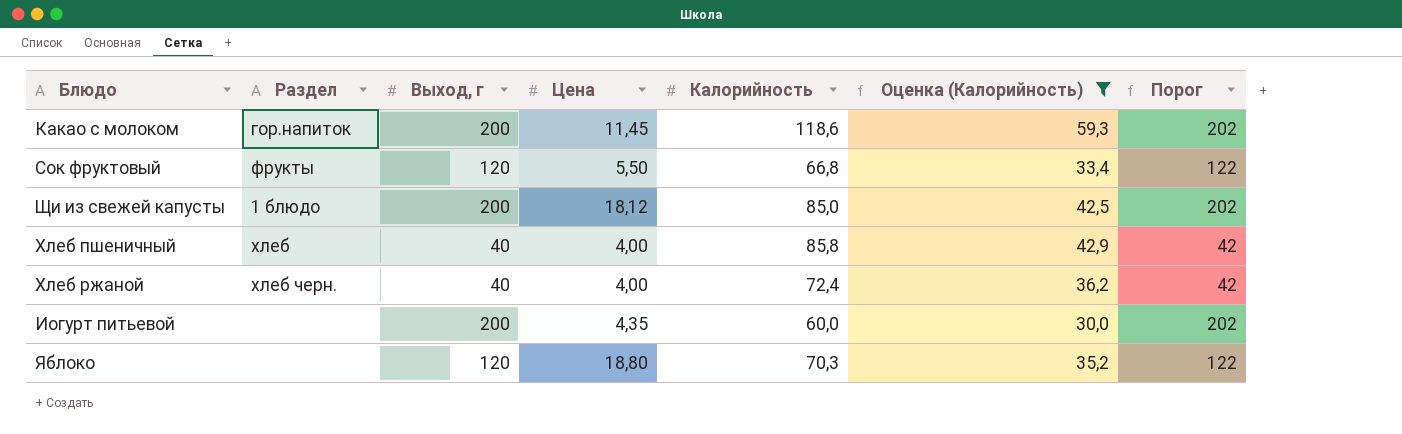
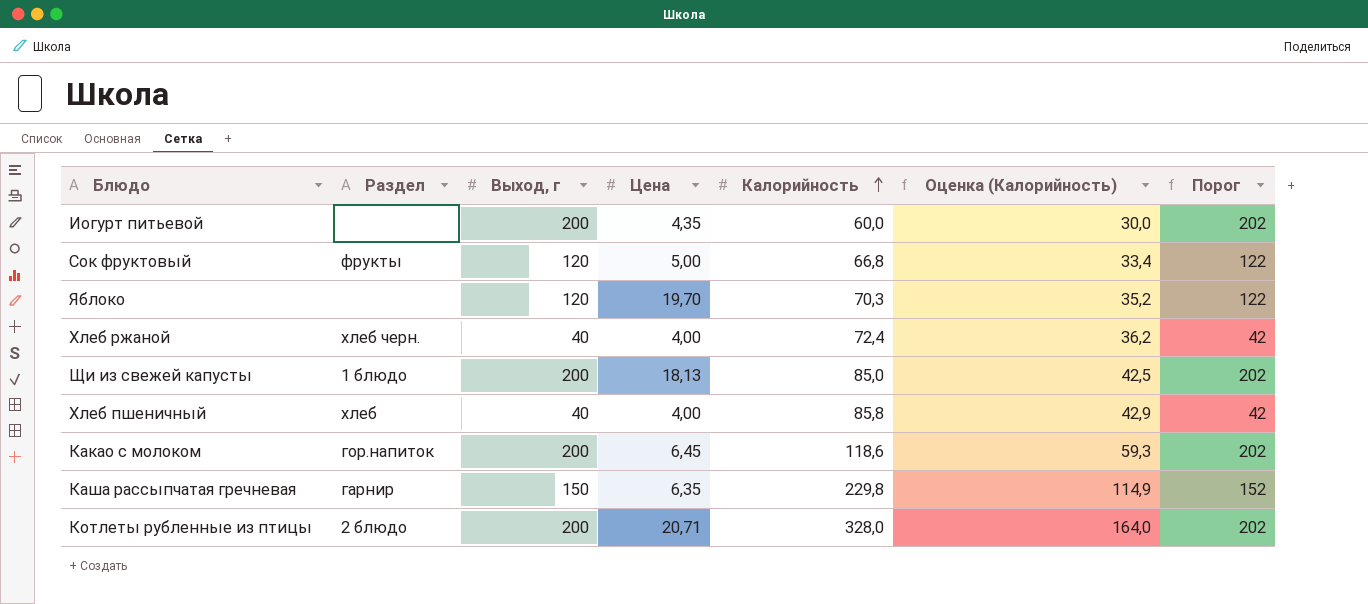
filter: Оценка (Калорийность) <= 59,3 -> none
row order: none -> Калорийность ascending
Сок фруктовый | Цена: 5,50 -> 5,00
Яблоко | Цена: 18,80 -> 19,70
Щи из свежей капусты | Цена: 18,12 -> 18,13
Какао с молоком | Цена: 11,45 -> 6,45

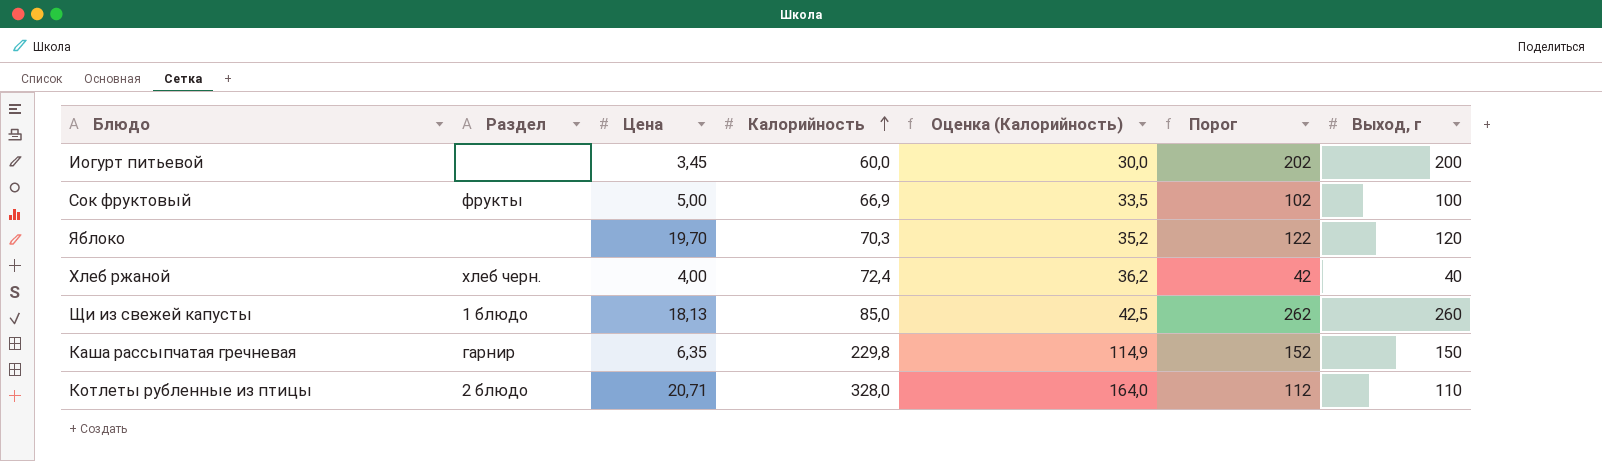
column Выход, г | position: 3 -> 7
row Хлеб пшеничный: хлеб | 40 | 4,00 | 85,8 | 42,9 | 42 -> none
row Какао с молоком: гор.напиток | 200 | 6,45 | 118,6 | 59,3 | 202 -> none
Иогурт питьевой | Цена: 4,35 -> 3,45
Сок фруктовый | Калорийность: 66,8 -> 66,9
Сок фруктовый | Оценка (Калорийность): 33,4 -> 33,5
Сок фруктовый | Порог: 122 -> 102
Сок фруктовый | Выход, г: 120 -> 100
Щи из свежей капусты | Порог: 202 -> 262
Щи из свежей капусты | Выход, г: 200 -> 260
Котлеты рубленные из птицы | Порог: 202 -> 112
Котлеты рубленные из птицы | Выход, г: 200 -> 110

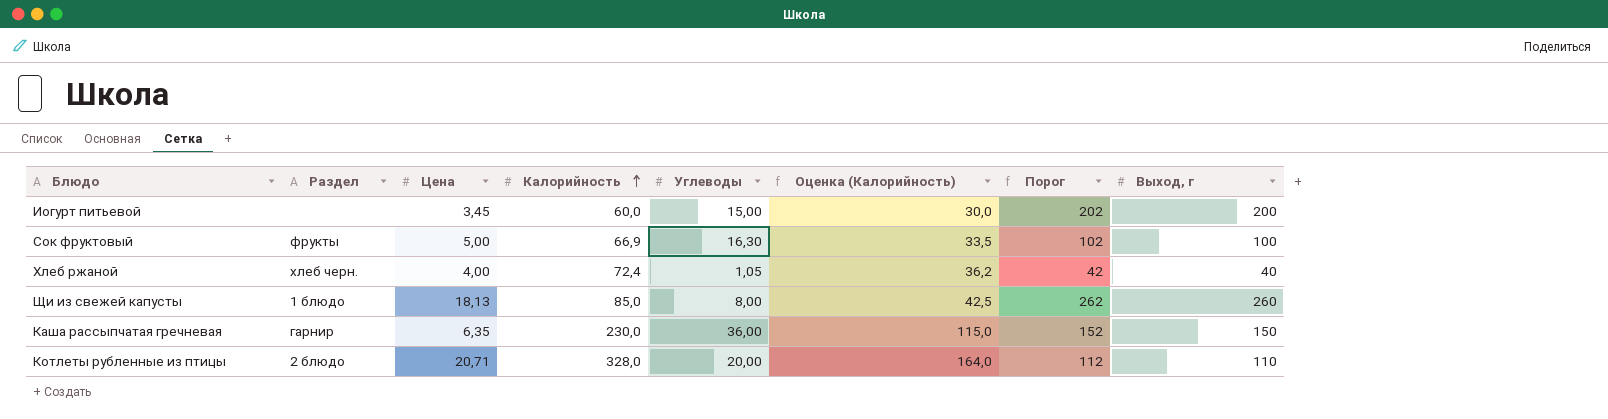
column Углеводы | position: none -> 5
row Яблоко: none | 19,70 | 70,3 | 35,2 | 122 | 120 -> none
Каша рассыпчатая гречневая | Калорийность: 229,8 -> 230,0
Каша рассыпчатая гречневая | Оценка (Калорийность): 114,9 -> 115,0

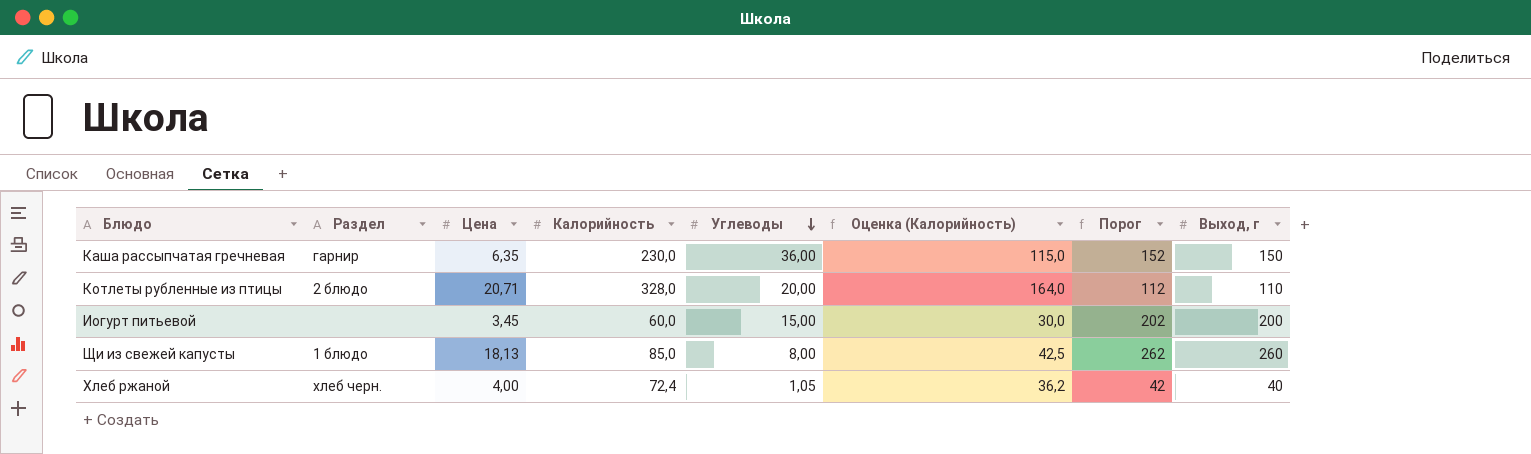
row order: Калорийность ascending -> Углеводы descending
row Сок фруктовый: фрукты | 5,00 | 66,9 | 16,30 | 33,5 | 102 | 100 -> none

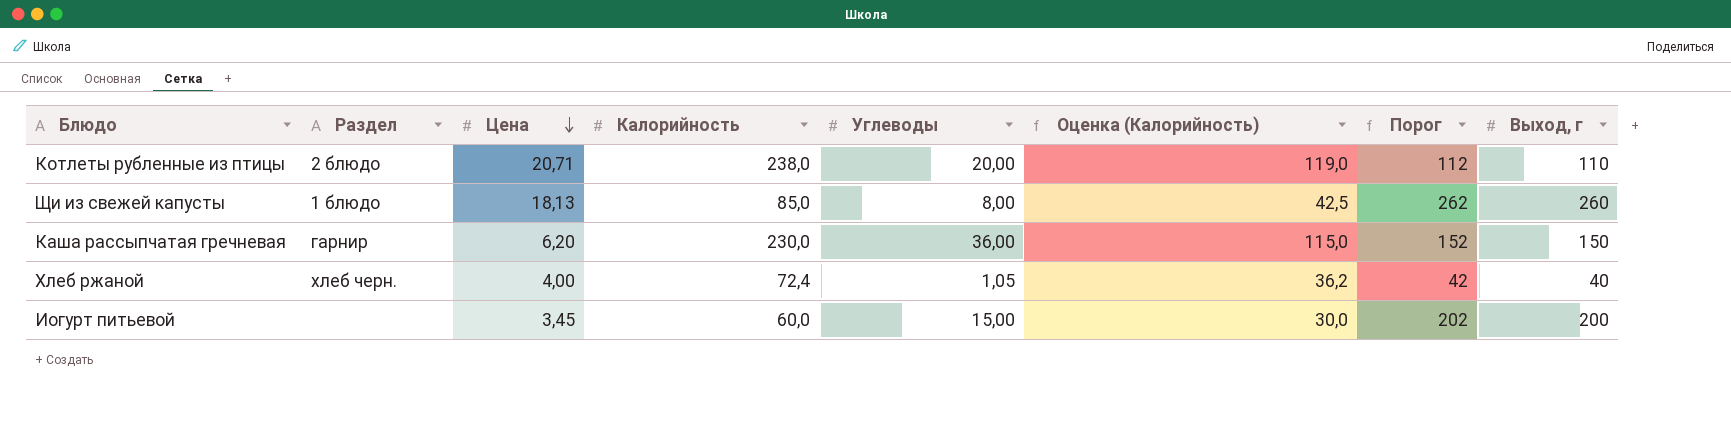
row order: Углеводы descending -> Цена descending
Котлеты рубленные из птицы | Калорийность: 328,0 -> 238,0
Котлеты рубленные из птицы | Оценка (Калорийность): 164,0 -> 119,0
Каша рассыпчатая гречневая | Цена: 6,35 -> 6,20

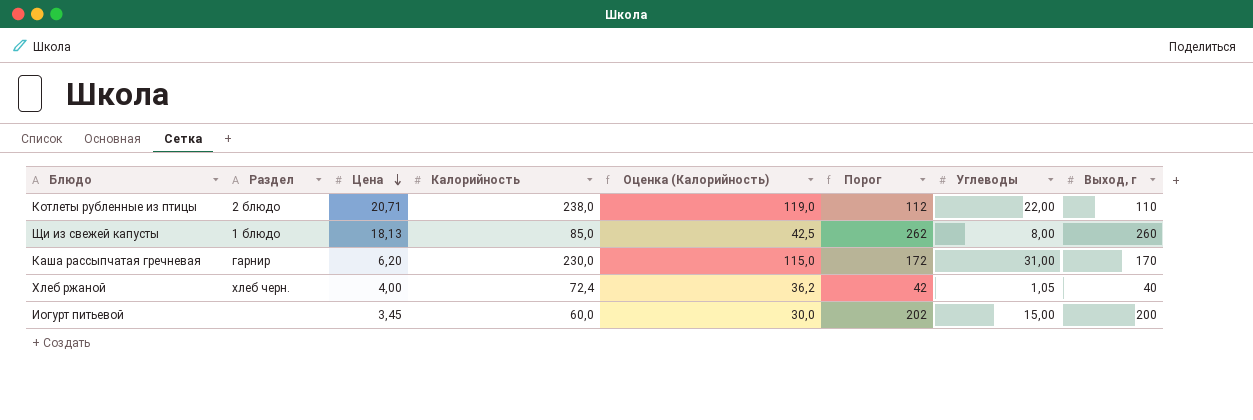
column Углеводы | position: 5 -> 7
Котлеты рубленные из птицы | Углеводы: 20,00 -> 22,00
Каша рассыпчатая гречневая | Порог: 152 -> 172
Каша рассыпчатая гречневая | Углеводы: 36,00 -> 31,00
Каша рассыпчатая гречневая | Выход, г: 150 -> 170

